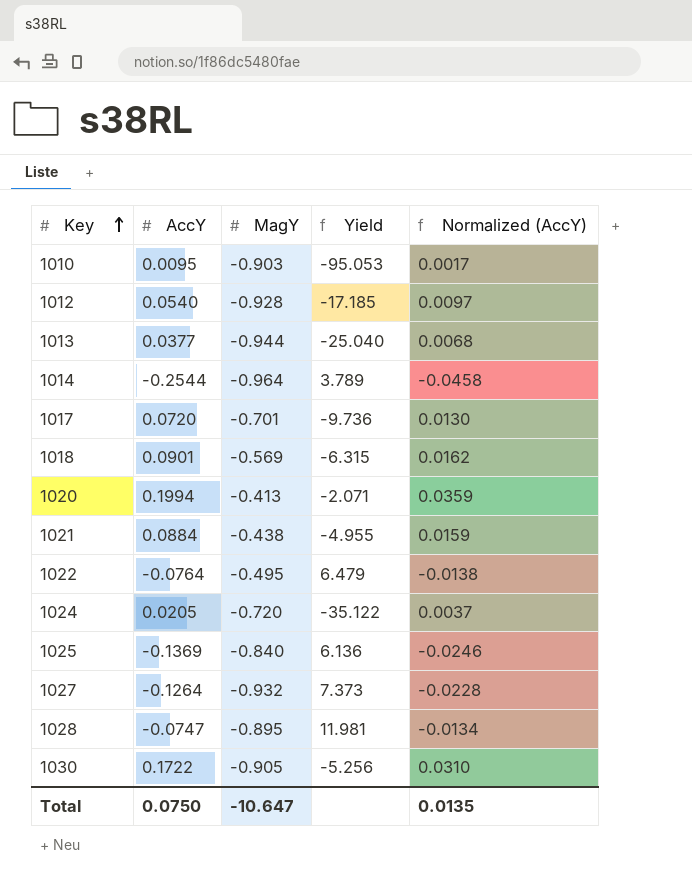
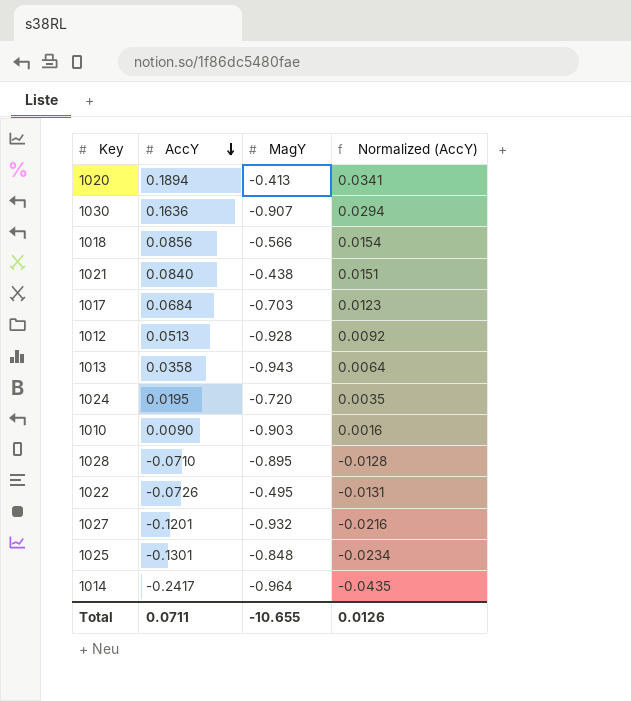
row order: Key ascending -> AccY descending
column Yield | formula: [MagY] / [AccY] -> none
1020 | AccY: 0.1994 -> 0.1894
1020 | Normalized (AccY): 0.0359 -> 0.0341
1030 | AccY: 0.1722 -> 0.1636
1030 | MagY: -0.905 -> -0.907
1030 | Normalized (AccY): 0.0310 -> 0.0294
1018 | AccY: 0.0901 -> 0.0856
1018 | MagY: -0.569 -> -0.566
1018 | Normalized (AccY): 0.0162 -> 0.0154
1021 | AccY: 0.0884 -> 0.0840
1021 | Normalized (AccY): 0.0159 -> 0.0151
1017 | AccY: 0.0720 -> 0.0684
1017 | MagY: -0.701 -> -0.703
1017 | Normalized (AccY): 0.0130 -> 0.0123
1012 | AccY: 0.0540 -> 0.0513
1012 | Normalized (AccY): 0.0097 -> 0.0092
1013 | AccY: 0.0377 -> 0.0358
1013 | MagY: -0.944 -> -0.943
1013 | Normalized (AccY): 0.0068 -> 0.0064
1024 | AccY: 0.0205 -> 0.0195
1024 | Normalized (AccY): 0.0037 -> 0.0035
1010 | AccY: 0.0095 -> 0.0090
1010 | Normalized (AccY): 0.0017 -> 0.0016
1028 | AccY: -0.0747 -> -0.0710
1028 | Normalized (AccY): -0.0134 -> -0.0128
1022 | AccY: -0.0764 -> -0.0726
1022 | Normalized (AccY): -0.0138 -> -0.0131
1027 | AccY: -0.1264 -> -0.1201
1027 | Normalized (AccY): -0.0228 -> -0.0216
1025 | AccY: -0.1369 -> -0.1301
1025 | MagY: -0.840 -> -0.848
1025 | Normalized (AccY): -0.0246 -> -0.0234
1014 | AccY: -0.2544 -> -0.2417
1014 | Normalized (AccY): -0.0458 -> -0.0435
Total | AccY: 0.0750 -> 0.0711
Total | MagY: -10.647 -> -10.655
Total | Normalized (AccY): 0.0135 -> 0.0126

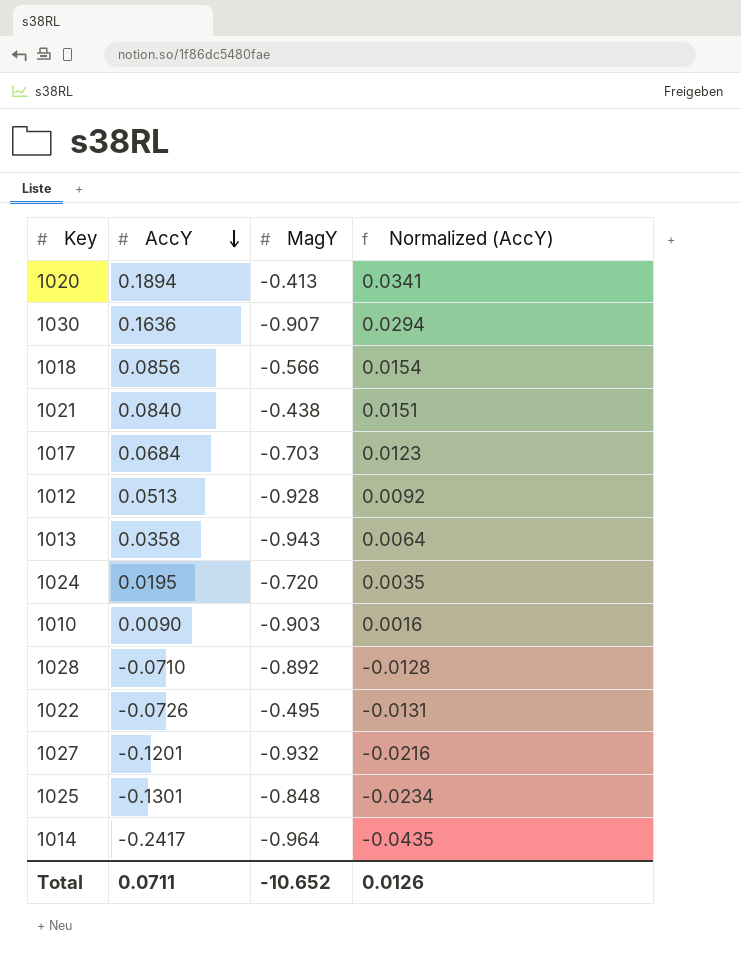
1028 | MagY: -0.895 -> -0.892
Total | MagY: -10.655 -> -10.652

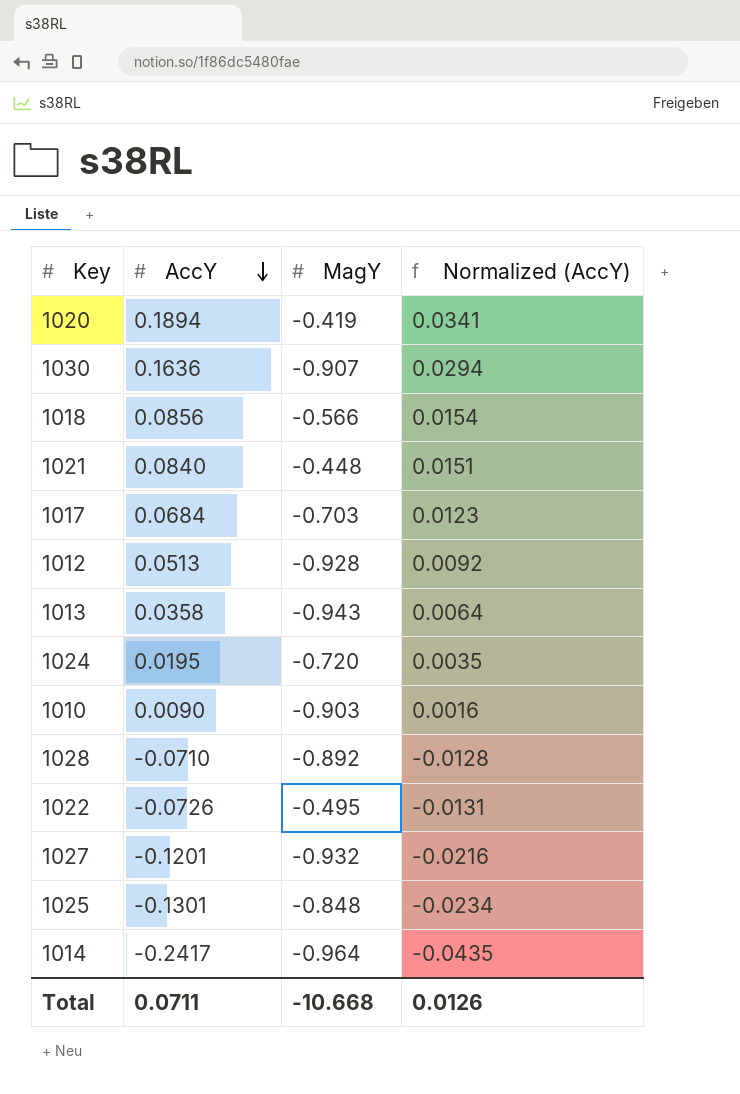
1020 | MagY: -0.413 -> -0.419
1021 | MagY: -0.438 -> -0.448
Total | MagY: -10.652 -> -10.668

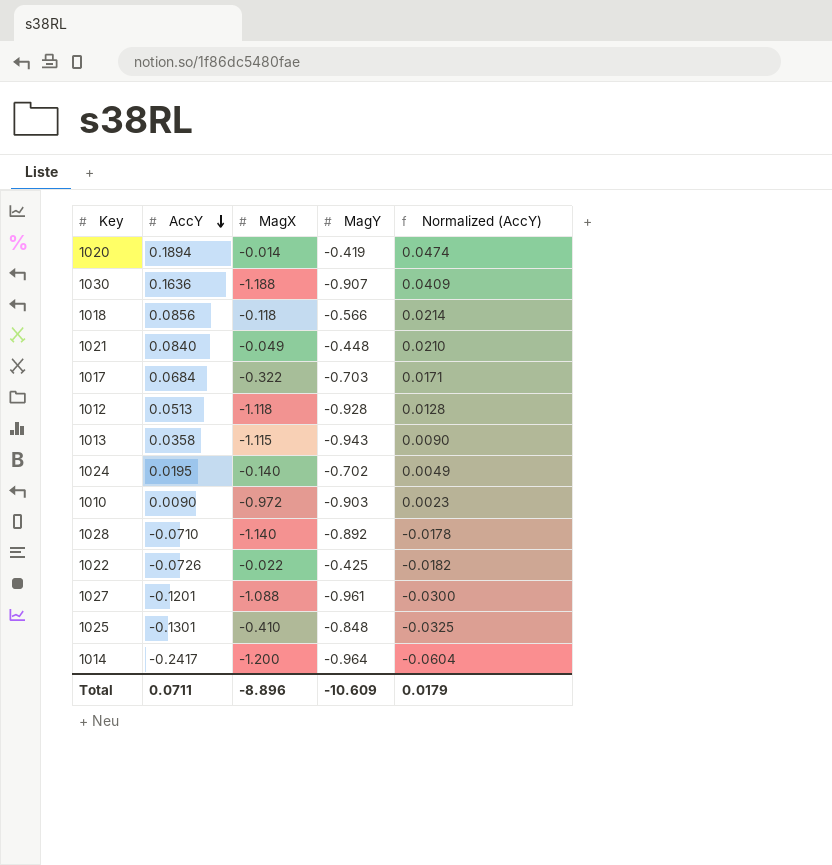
column MagX | position: none -> 3
column Normalized (AccY) | formula: [AccY] * 0.18 -> [AccY] * 0.25
1024 | MagY: -0.720 -> -0.702
1022 | MagY: -0.495 -> -0.425
1027 | MagY: -0.932 -> -0.961
Total | MagY: -10.668 -> -10.609
Total | Normalized (AccY): 0.0126 -> 0.0179

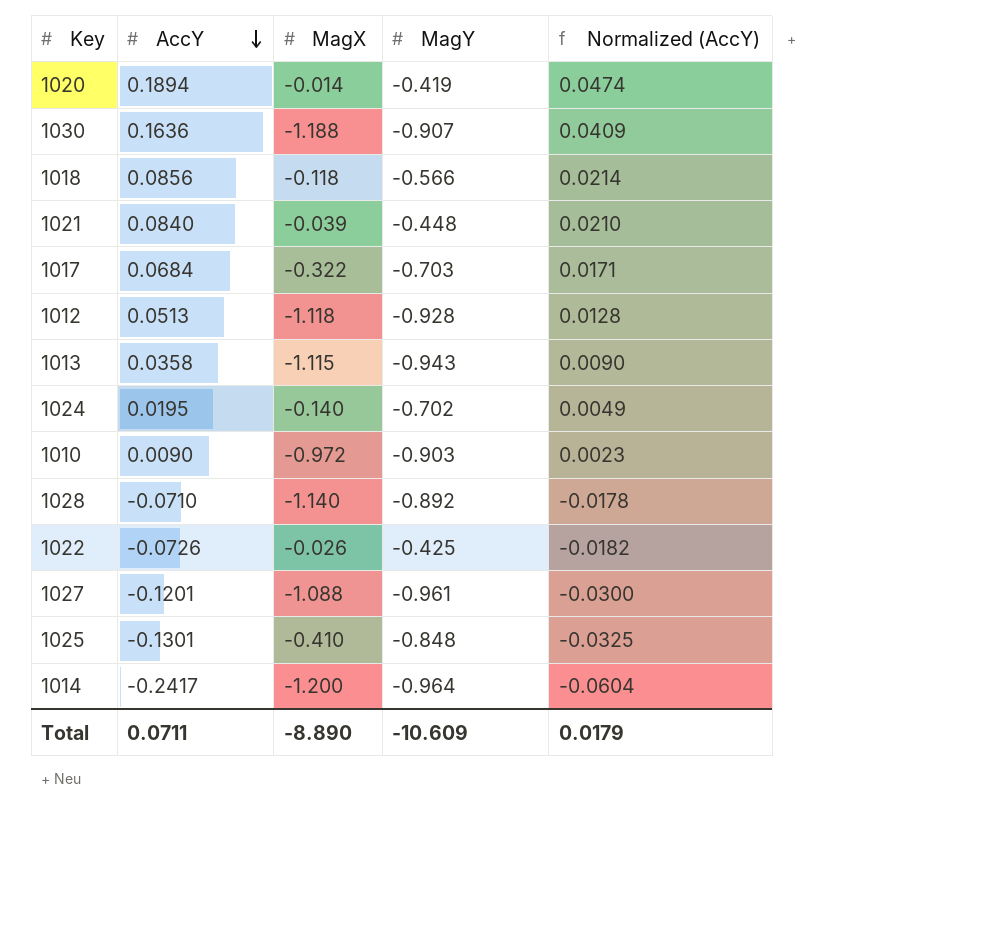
1021 | MagX: -0.049 -> -0.039
1022 | MagX: -0.022 -> -0.026
Total | MagX: -8.896 -> -8.890

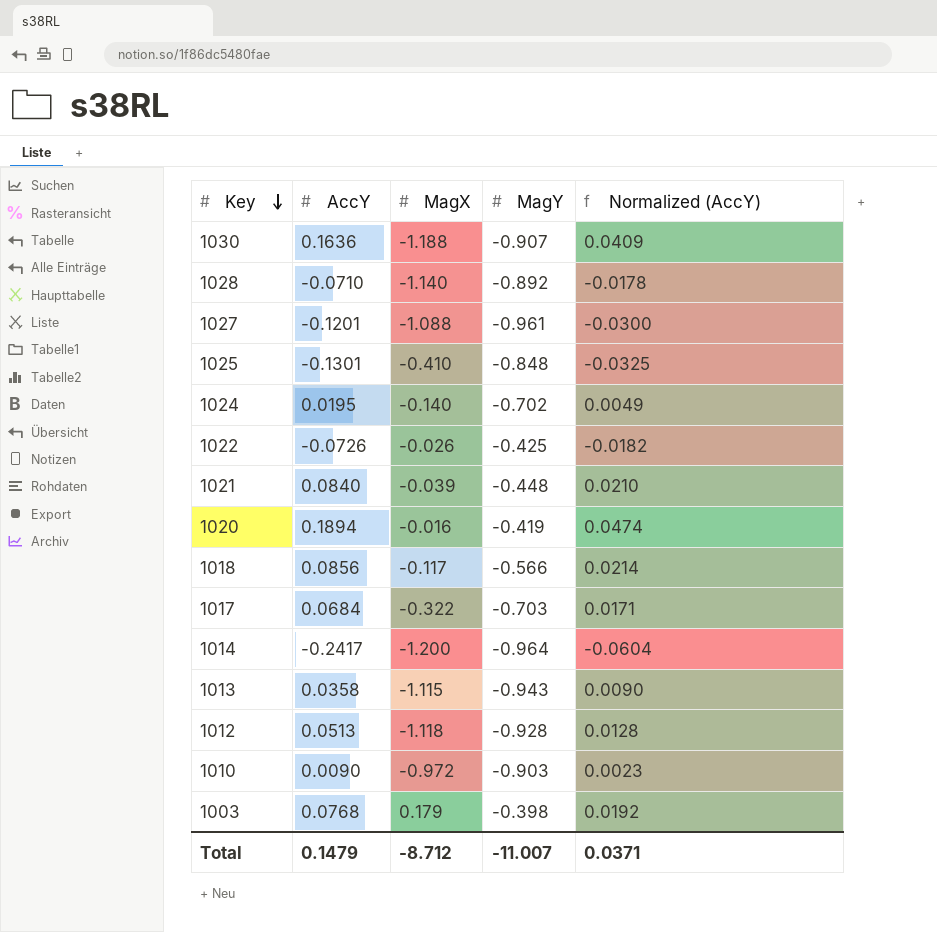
row order: AccY descending -> Key descending
1020 | MagX: -0.014 -> -0.016
1018 | MagX: -0.118 -> -0.117
row 1003: none -> 0.0768 | 0.179 | -0.398 | 0.0192
Total | AccY: 0.0711 -> 0.1479
Total | MagX: -8.890 -> -8.712
Total | MagY: -10.609 -> -11.007
Total | Normalized (AccY): 0.0179 -> 0.0371

